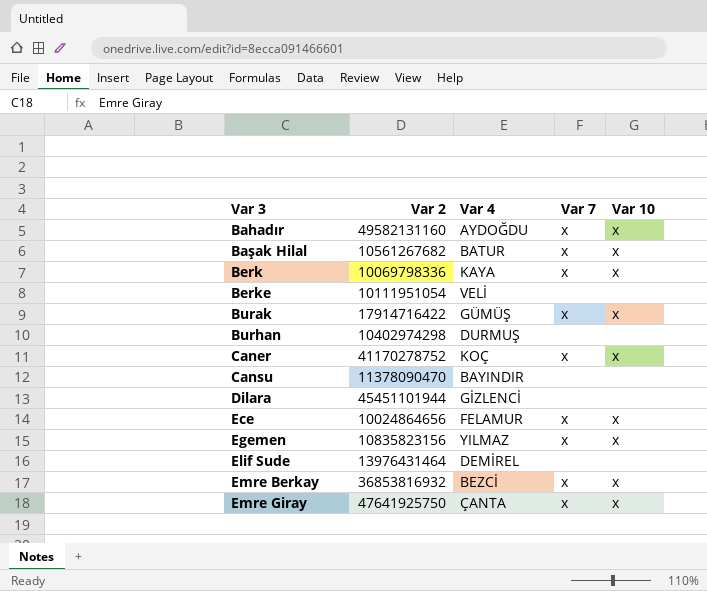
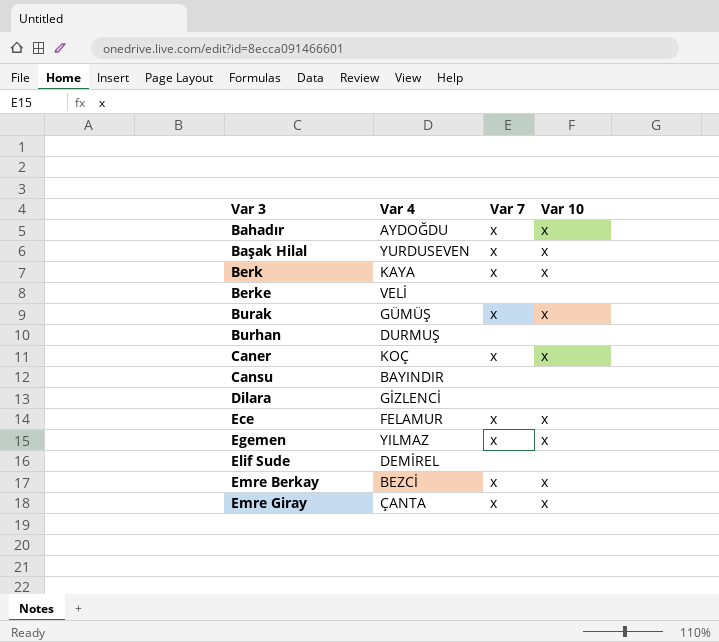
column Var 2 | position: 2 -> none
Başak Hilal | Var 4: BATUR -> YURDUSEVEN

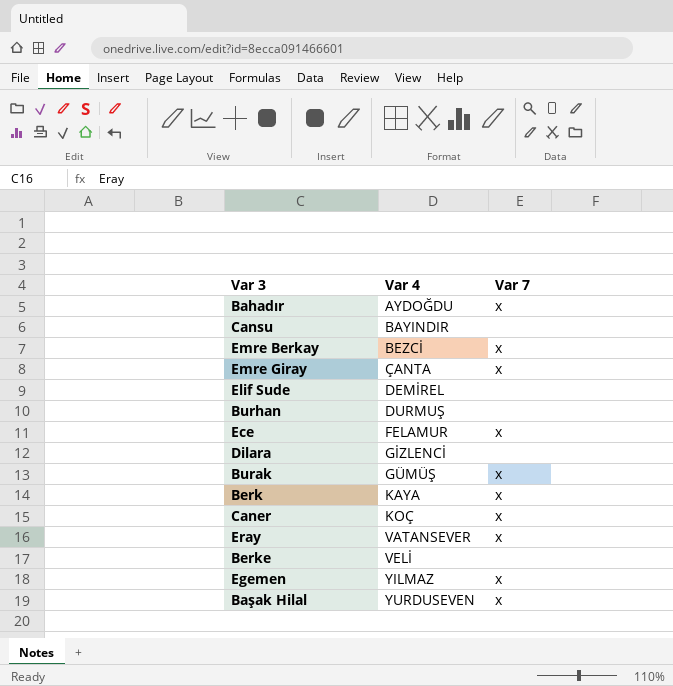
row order: Var 3 ascending -> Var 4 ascending
column Var 10 | position: 4 -> none
row Eray: none -> VATANSEVER | x

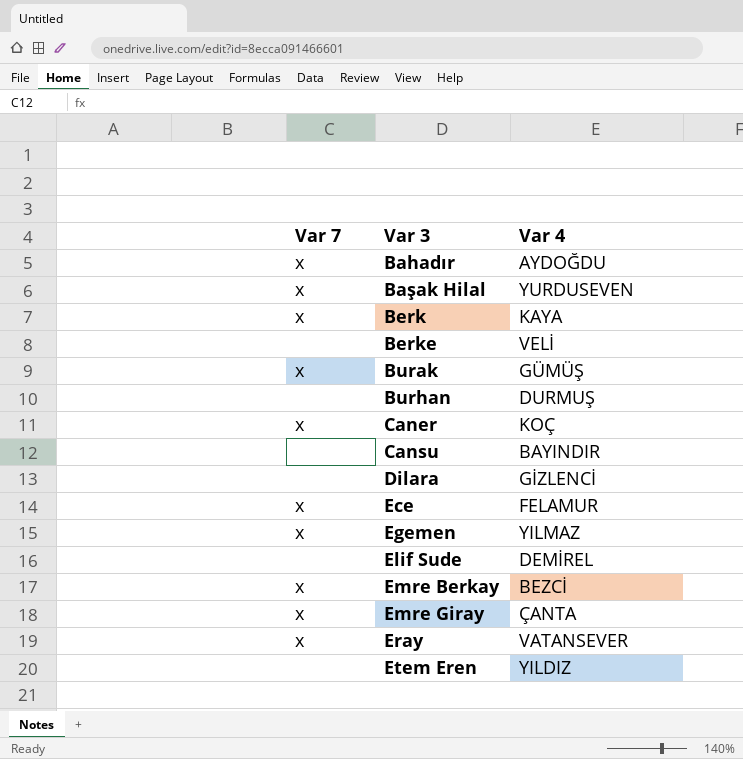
row order: Var 4 ascending -> Var 3 ascending
column Var 7 | position: 3 -> 1
row Etem Eren: none -> none | YILDIZ

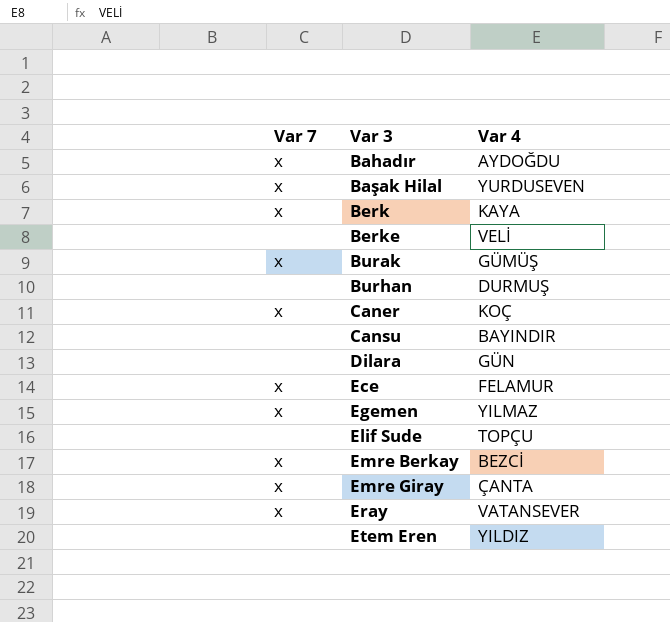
Dilara | Var 4: GİZLENCİ -> GÜN
Elif Sude | Var 4: DEMİREL -> TOPÇU

